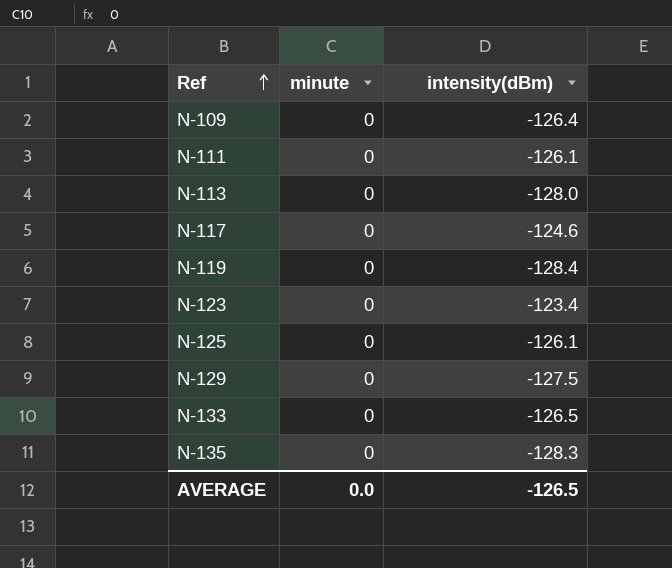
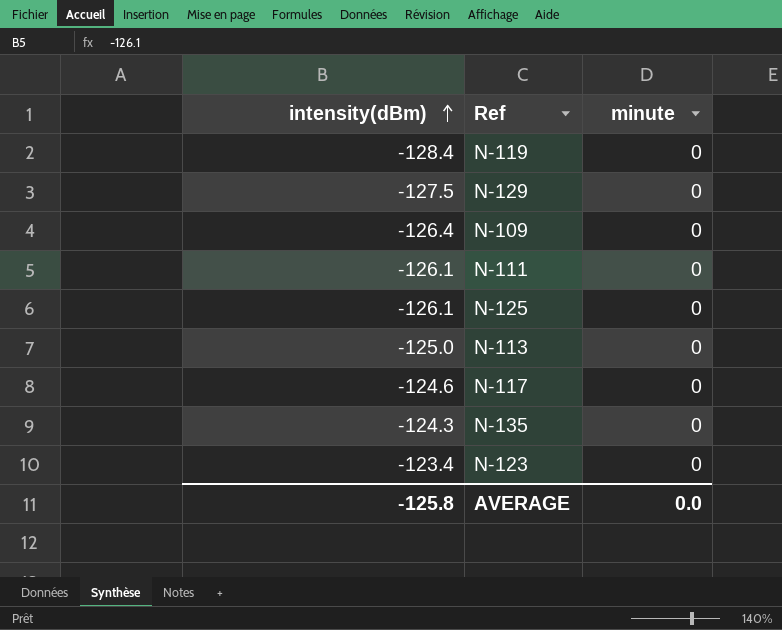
row order: Ref ascending -> intensity(dBm) ascending
column intensity(dBm) | position: 3 -> 1
row N-133: 0 | -126.5 -> none
N-113 | intensity(dBm): -128.0 -> -125.0
N-135 | intensity(dBm): -128.3 -> -124.3
AVERAGE | intensity(dBm): -126.5 -> -125.8

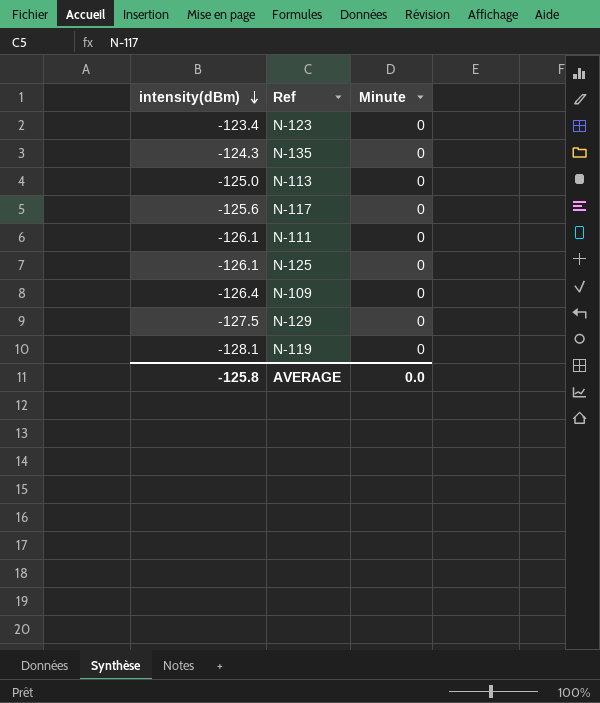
row order: intensity(dBm) ascending -> intensity(dBm) descending
column name: minute -> Minute
N-117 | intensity(dBm): -124.6 -> -125.6
N-119 | intensity(dBm): -128.4 -> -128.1

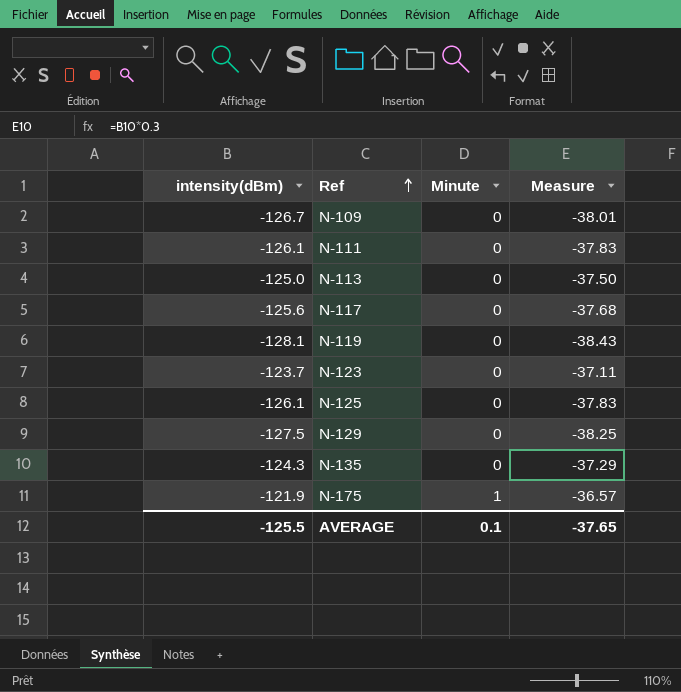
row order: intensity(dBm) descending -> Ref ascending
column Measure | formula: none -> [intensity(dBm)] * 0.3
N-109 | intensity(dBm): -126.4 -> -126.7
N-123 | intensity(dBm): -123.4 -> -123.7
row N-175: none -> -121.9 | 1 | -36.57
AVERAGE | intensity(dBm): -125.8 -> -125.5
AVERAGE | Minute: 0.0 -> 0.1

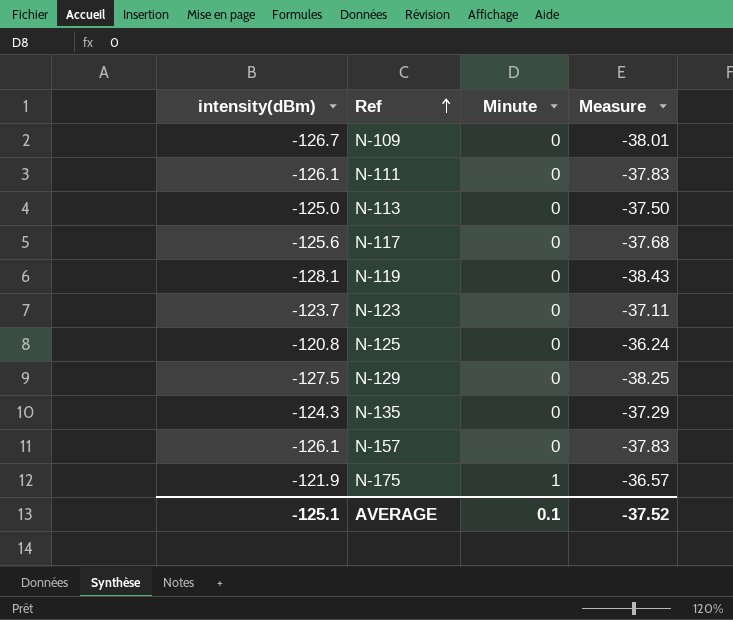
N-125 | intensity(dBm): -126.1 -> -120.8
N-125 | Measure: -37.83 -> -36.24
row N-157: none -> -126.1 | 0 | -37.83
AVERAGE | intensity(dBm): -125.5 -> -125.1
AVERAGE | Measure: -37.65 -> -37.52

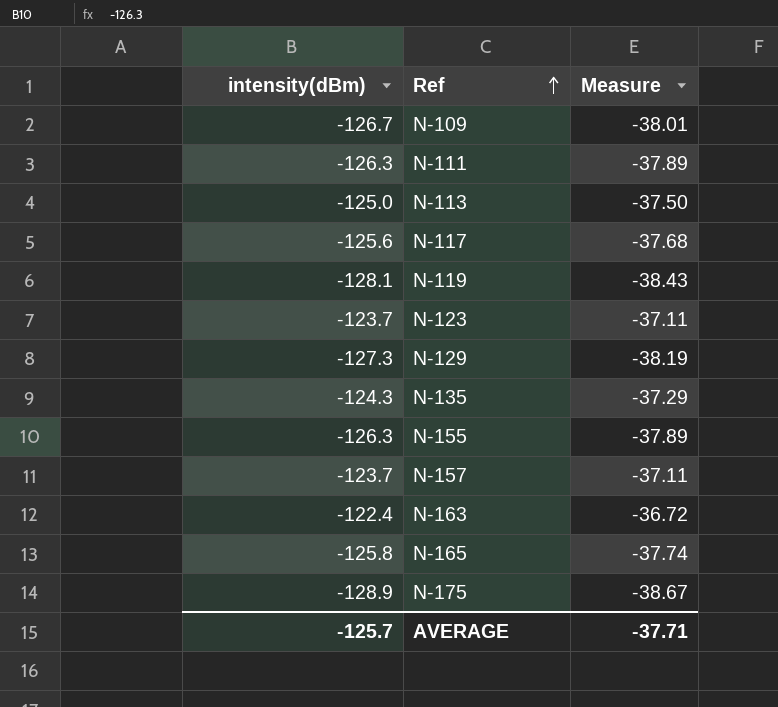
column Minute | position: 3 -> none
row N-125: -120.8 | 0 | -36.24 -> none
N-111 | intensity(dBm): -126.1 -> -126.3
N-111 | Measure: -37.83 -> -37.89
N-129 | intensity(dBm): -127.5 -> -127.3
N-129 | Measure: -38.25 -> -38.19
row N-155: none -> -126.3 | -37.89
N-157 | intensity(dBm): -126.1 -> -123.7
N-157 | Measure: -37.83 -> -37.11
row N-163: none -> -122.4 | -36.72
row N-165: none -> -125.8 | -37.74
N-175 | intensity(dBm): -121.9 -> -128.9
N-175 | Measure: -36.57 -> -38.67
AVERAGE | intensity(dBm): -125.1 -> -125.7
AVERAGE | Measure: -37.52 -> -37.71

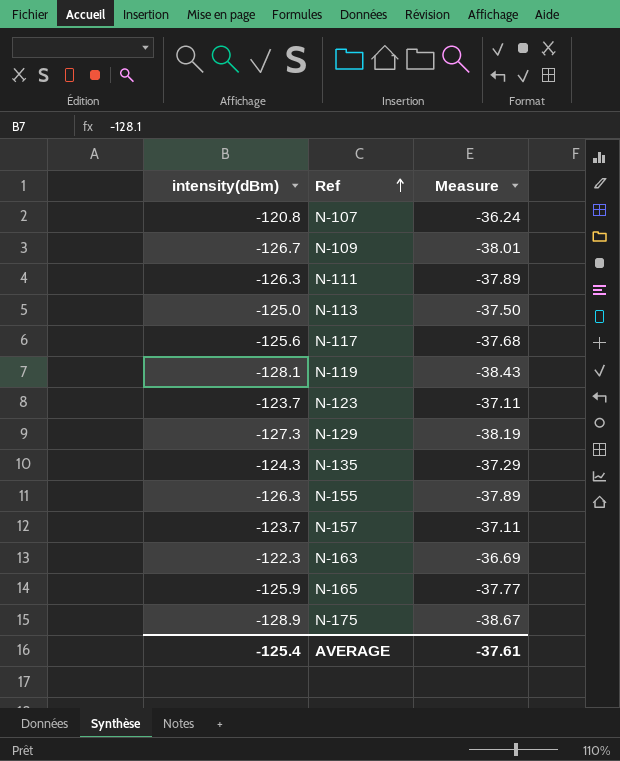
row N-107: none -> -120.8 | -36.24
N-163 | intensity(dBm): -122.4 -> -122.3
N-163 | Measure: -36.72 -> -36.69
N-165 | intensity(dBm): -125.8 -> -125.9
N-165 | Measure: -37.74 -> -37.77
AVERAGE | intensity(dBm): -125.7 -> -125.4
AVERAGE | Measure: -37.71 -> -37.61

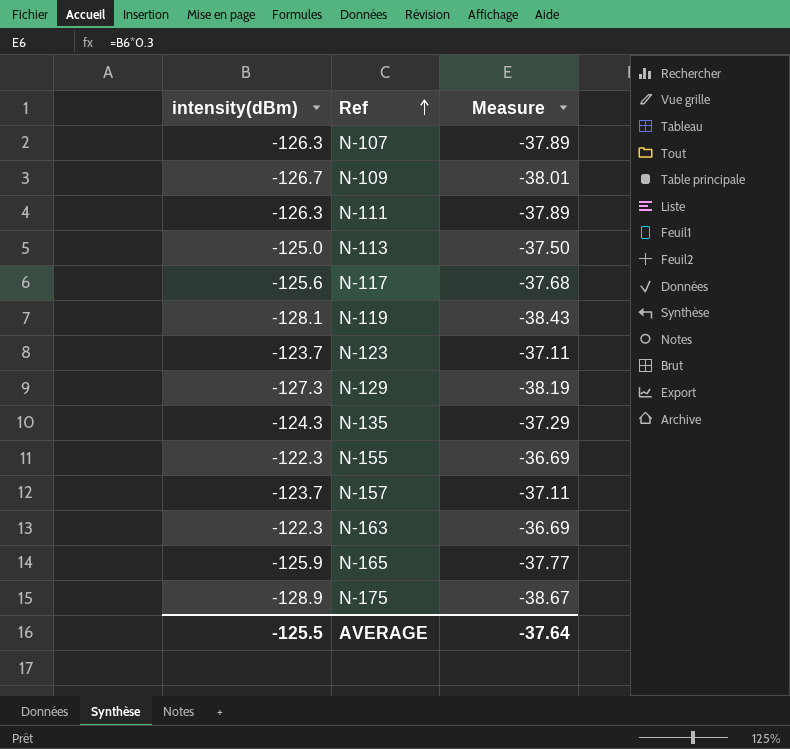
N-107 | intensity(dBm): -120.8 -> -126.3
N-107 | Measure: -36.24 -> -37.89
N-155 | intensity(dBm): -126.3 -> -122.3
N-155 | Measure: -37.89 -> -36.69
AVERAGE | intensity(dBm): -125.4 -> -125.5
AVERAGE | Measure: -37.61 -> -37.64

